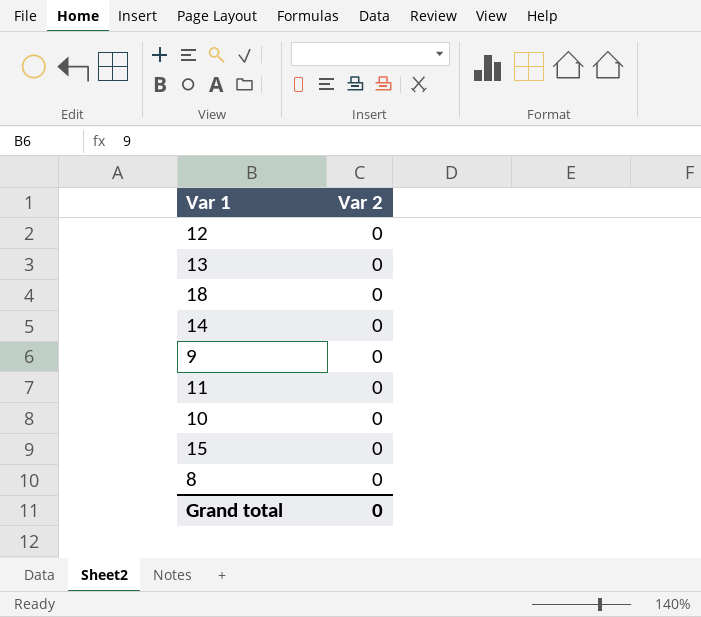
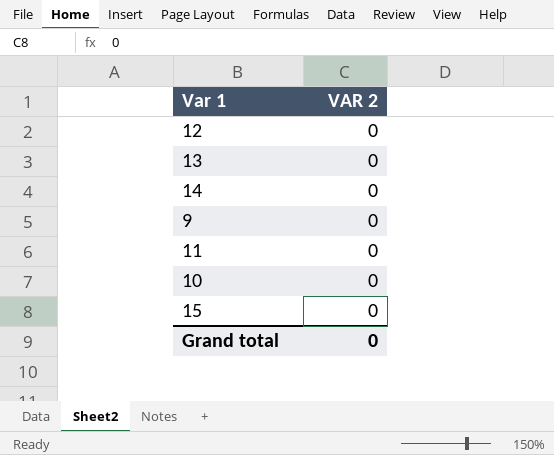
column name: Var 2 -> VAR 2
row 18: 0 -> none
row 8: 0 -> none

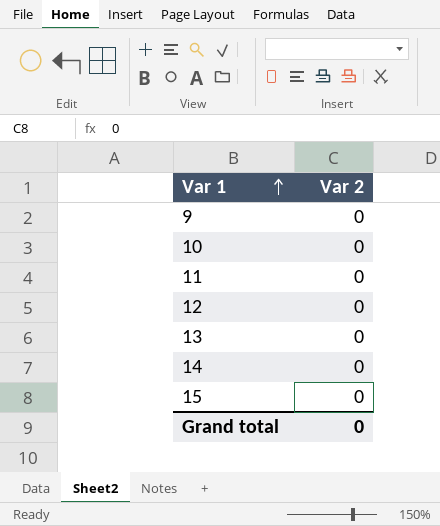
row order: none -> Var 1 ascending
column name: VAR 2 -> Var 2

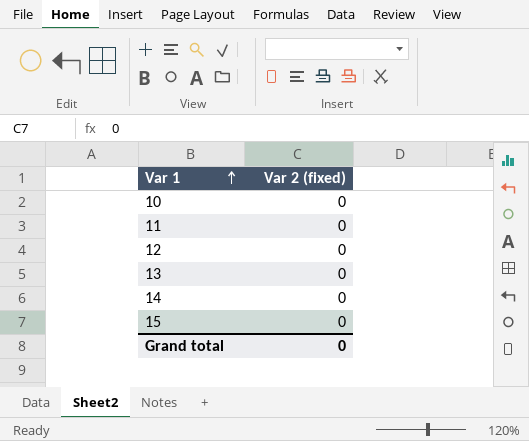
column name: Var 2 -> Var 2 (fixed)
row 9: 0 -> none

